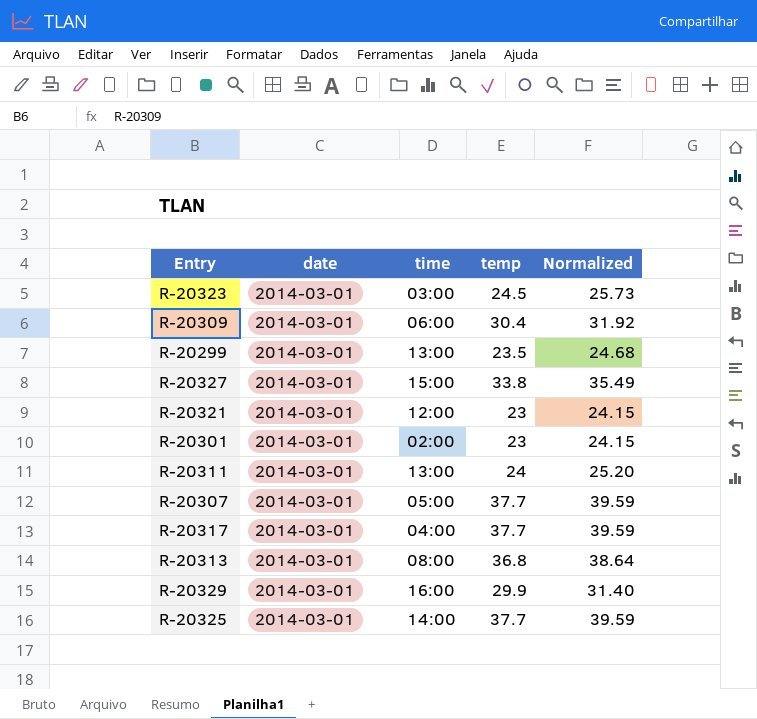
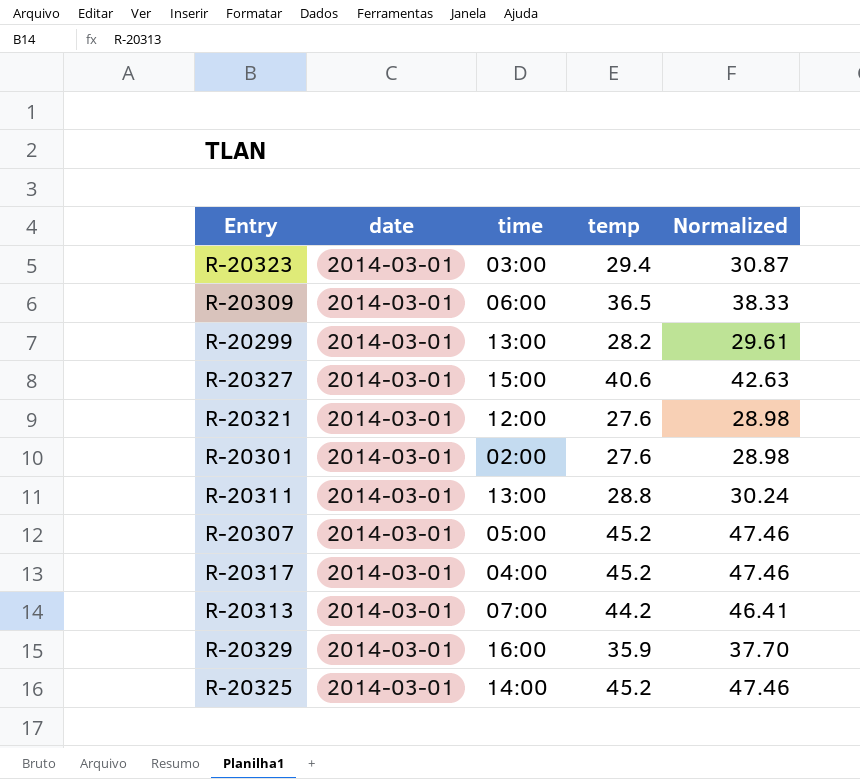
R-20323 | temp: 24.5 -> 29.4
R-20323 | Normalized: 25.73 -> 30.87
R-20309 | temp: 30.4 -> 36.5
R-20309 | Normalized: 31.92 -> 38.33
R-20299 | temp: 23.5 -> 28.2
R-20299 | Normalized: 24.68 -> 29.61
R-20327 | temp: 33.8 -> 40.6
R-20327 | Normalized: 35.49 -> 42.63
R-20321 | temp: 23 -> 27.6
R-20321 | Normalized: 24.15 -> 28.98
R-20301 | temp: 23 -> 27.6
R-20301 | Normalized: 24.15 -> 28.98
R-20311 | temp: 24 -> 28.8
R-20311 | Normalized: 25.20 -> 30.24
R-20307 | temp: 37.7 -> 45.2
R-20307 | Normalized: 39.59 -> 47.46
R-20317 | temp: 37.7 -> 45.2
R-20317 | Normalized: 39.59 -> 47.46
R-20313 | time: 08:00 -> 07:00
R-20313 | temp: 36.8 -> 44.2
R-20313 | Normalized: 38.64 -> 46.41
R-20329 | temp: 29.9 -> 35.9
R-20329 | Normalized: 31.40 -> 37.70
R-20325 | temp: 37.7 -> 45.2
R-20325 | Normalized: 39.59 -> 47.46

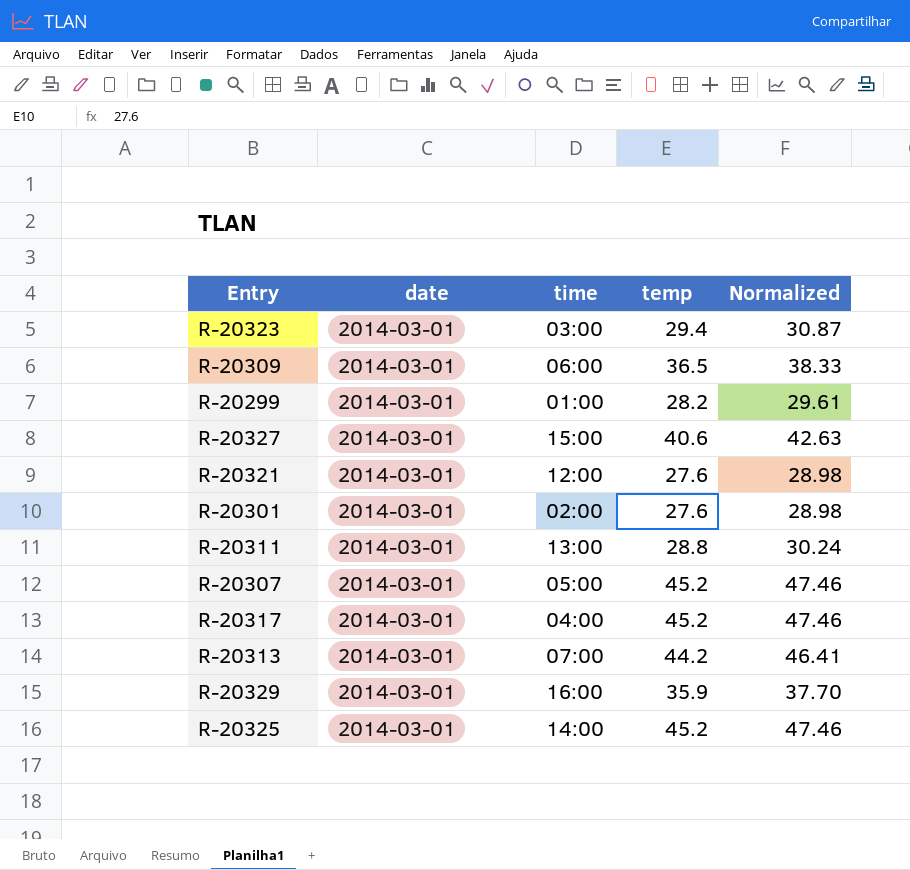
R-20299 | time: 13:00 -> 01:00

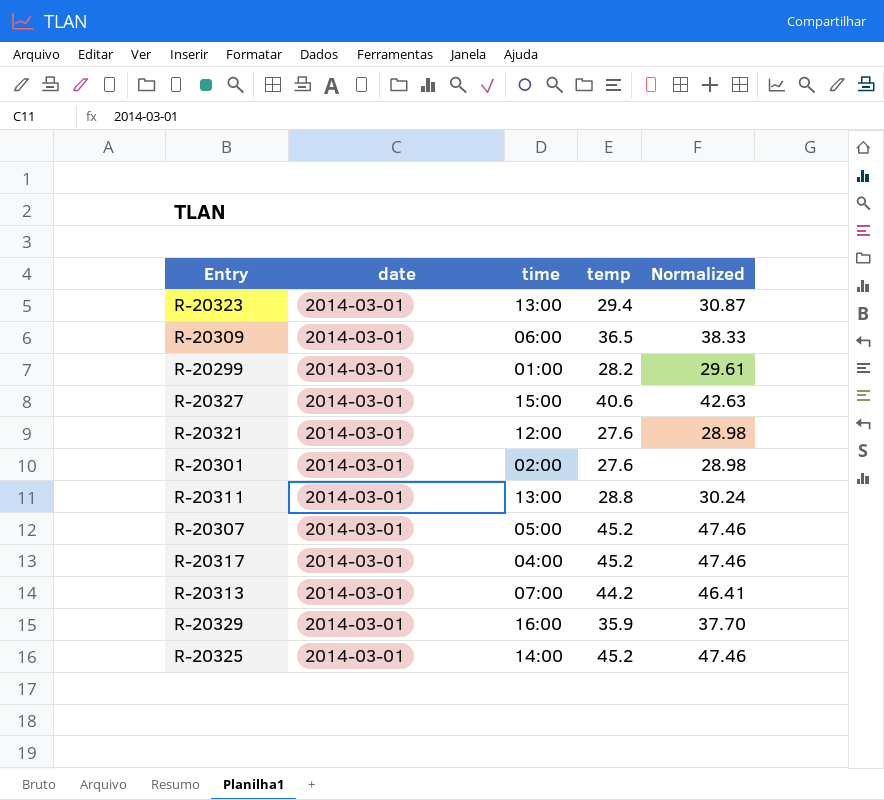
R-20323 | time: 03:00 -> 13:00

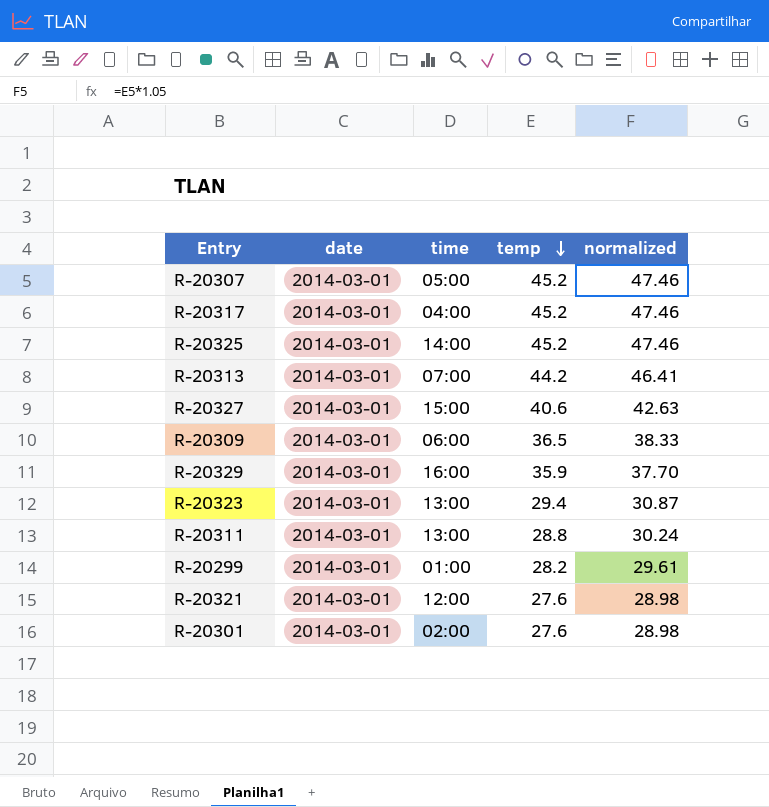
row order: none -> temp descending
column name: Normalized -> normalized

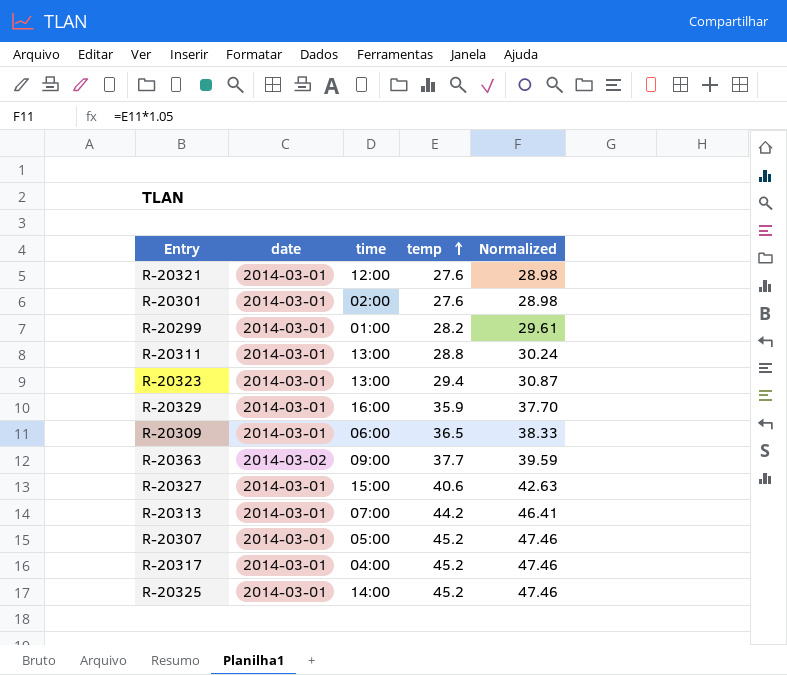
row order: temp descending -> temp ascending
column name: normalized -> Normalized
row R-20363: none -> 2014-03-02 | 09:00 | 37.7 | 39.59

